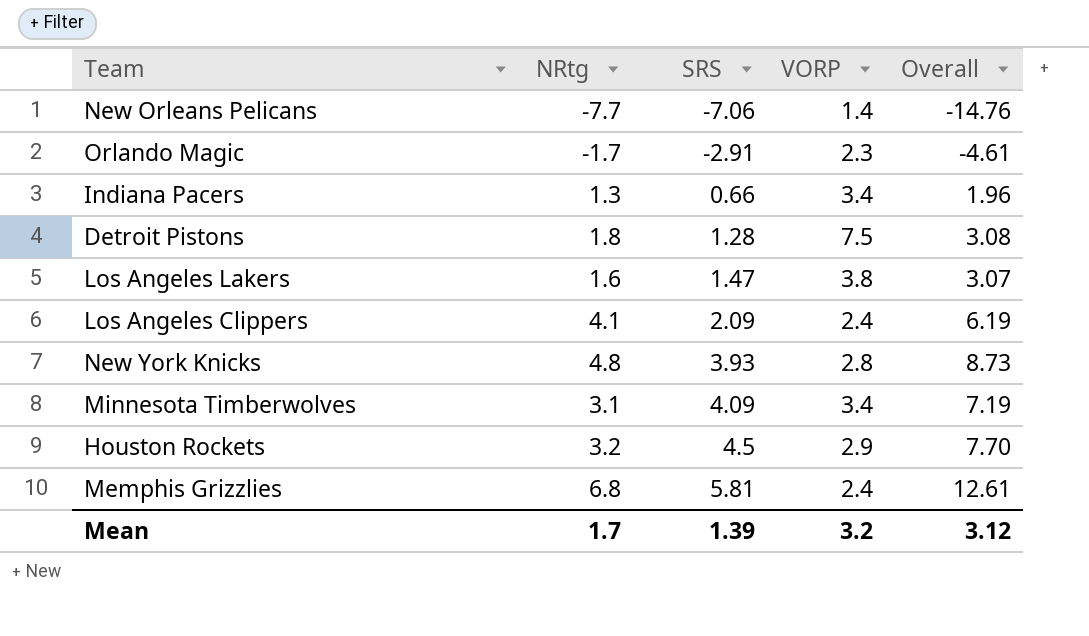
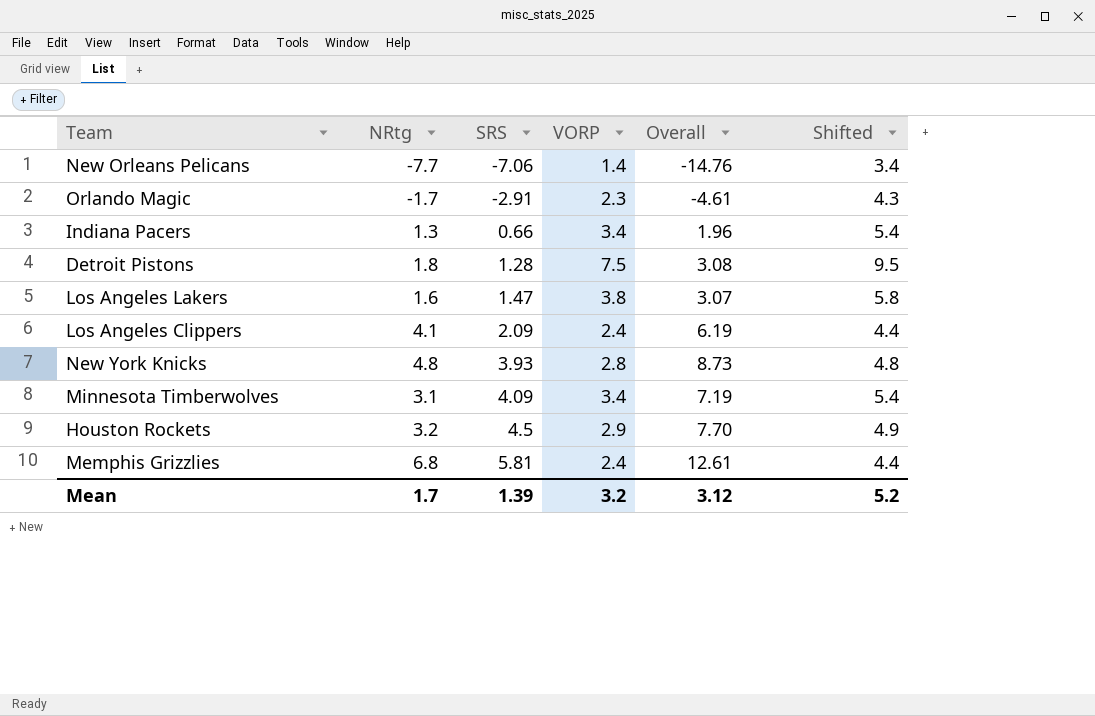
column Shifted | formula: none -> [VORP] + 2

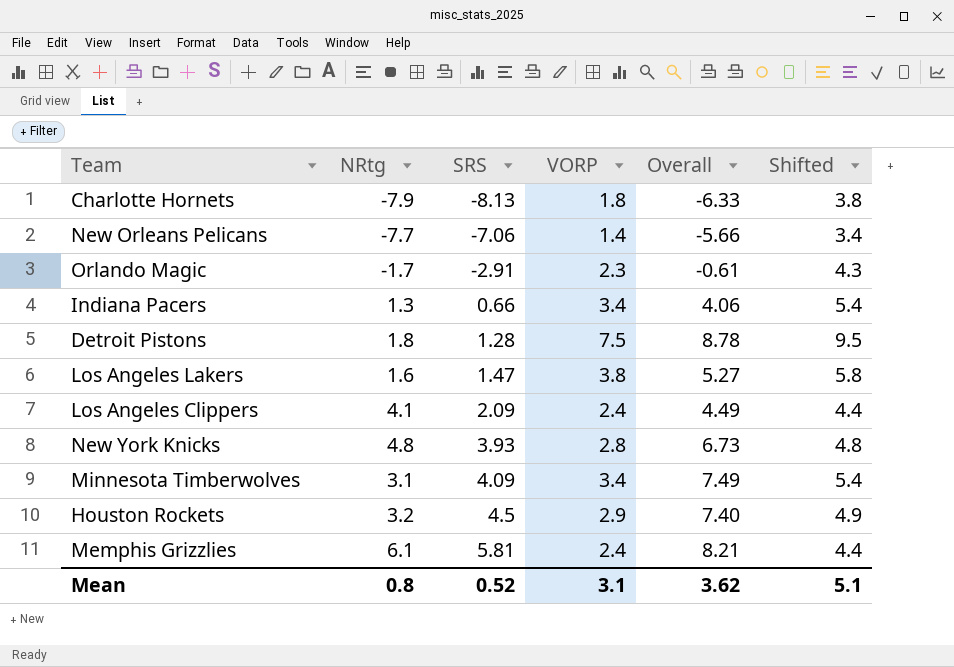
column Overall | formula: [NRtg] + [SRS] -> [SRS] + [VORP]
row Charlotte Hornets: none -> -7.9 | -8.13 | 1.8 | -6.33 | 3.8
Memphis Grizzlies | NRtg: 6.8 -> 6.1
Mean | NRtg: 1.7 -> 0.8
Mean | SRS: 1.39 -> 0.52
Mean | VORP: 3.2 -> 3.1
Mean | Overall: 3.12 -> 3.62
Mean | Shifted: 5.2 -> 5.1

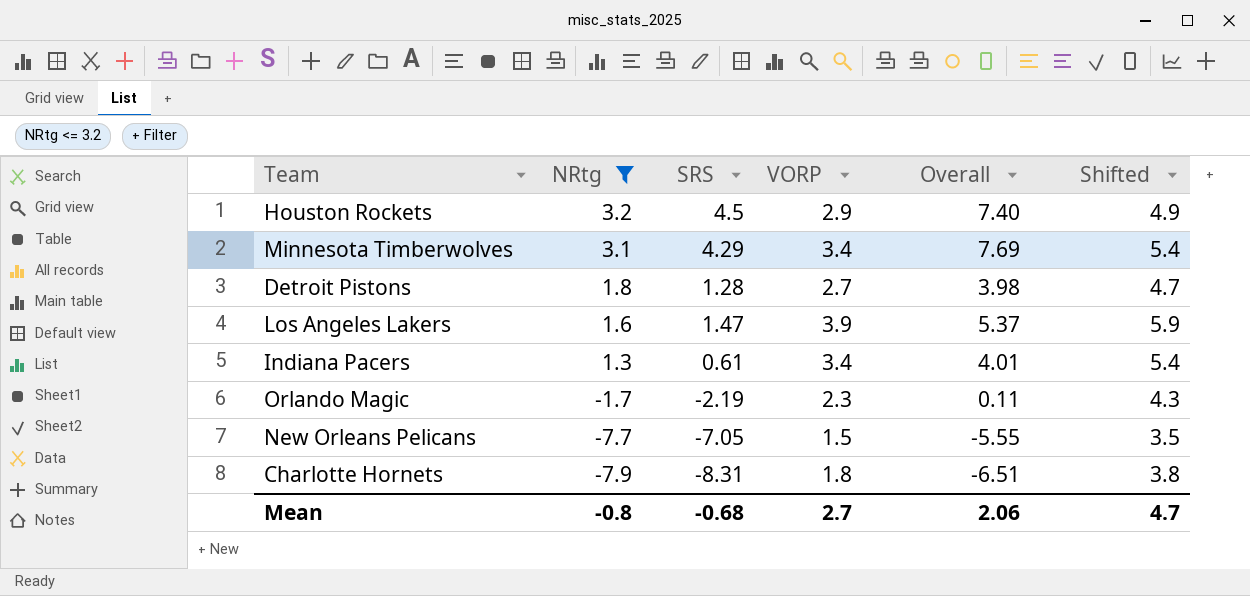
filter: none -> NRtg <= 3.2
row order: SRS ascending -> NRtg descending
Minnesota Timberwolves | SRS: 4.09 -> 4.29
Minnesota Timberwolves | Overall: 7.49 -> 7.69
Detroit Pistons | VORP: 7.5 -> 2.7
Detroit Pistons | Overall: 8.78 -> 3.98
Detroit Pistons | Shifted: 9.5 -> 4.7
Los Angeles Lakers | VORP: 3.8 -> 3.9
Los Angeles Lakers | Overall: 5.27 -> 5.37
Los Angeles Lakers | Shifted: 5.8 -> 5.9
Indiana Pacers | SRS: 0.66 -> 0.61
Indiana Pacers | Overall: 4.06 -> 4.01
Orlando Magic | SRS: -2.91 -> -2.19
Orlando Magic | Overall: -0.61 -> 0.11
New Orleans Pelicans | SRS: -7.06 -> -7.05
New Orleans Pelicans | VORP: 1.4 -> 1.5
New Orleans Pelicans | Overall: -5.66 -> -5.55
New Orleans Pelicans | Shifted: 3.4 -> 3.5
Charlotte Hornets | SRS: -8.13 -> -8.31
Charlotte Hornets | Overall: -6.33 -> -6.51
Mean | NRtg: 0.8 -> -0.8
Mean | SRS: 0.52 -> -0.68
Mean | VORP: 3.1 -> 2.7
Mean | Overall: 3.62 -> 2.06
Mean | Shifted: 5.1 -> 4.7

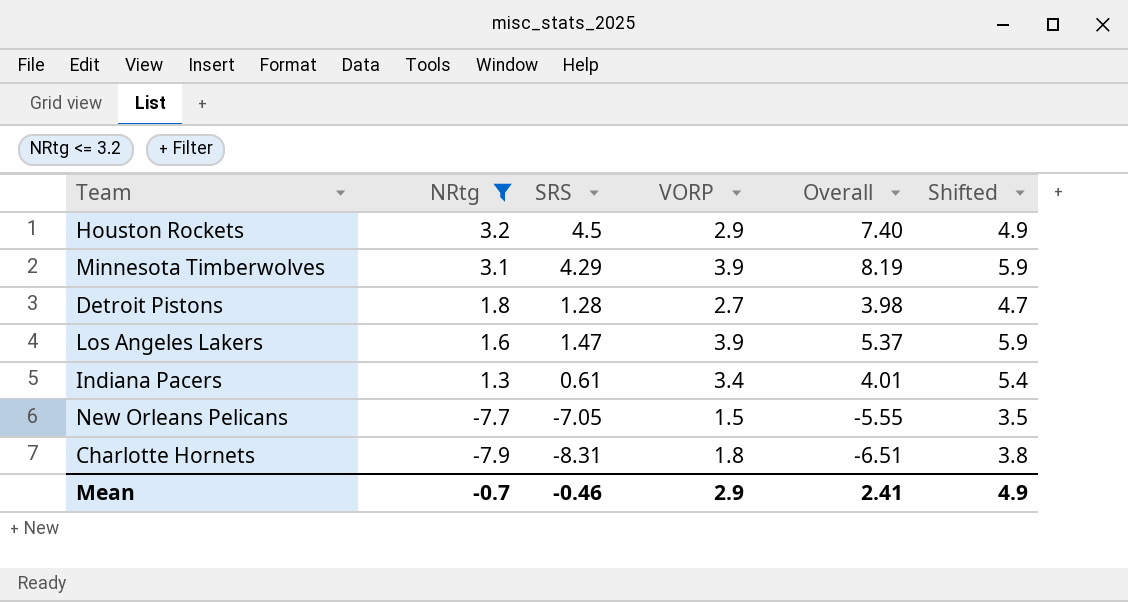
row Orlando Magic: -1.7 | -2.19 | 2.3 | 0.11 | 4.3 -> none
Minnesota Timberwolves | VORP: 3.4 -> 3.9
Minnesota Timberwolves | Overall: 7.69 -> 8.19
Minnesota Timberwolves | Shifted: 5.4 -> 5.9
Mean | NRtg: -0.8 -> -0.7
Mean | SRS: -0.68 -> -0.46
Mean | VORP: 2.7 -> 2.9
Mean | Overall: 2.06 -> 2.41
Mean | Shifted: 4.7 -> 4.9

